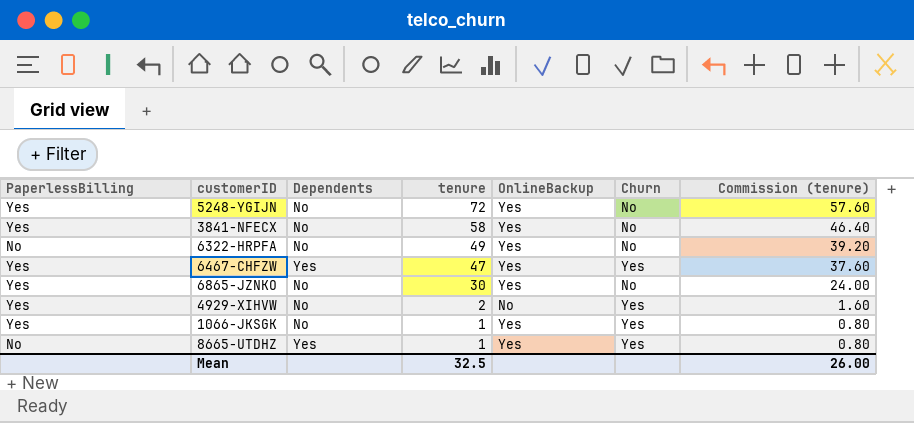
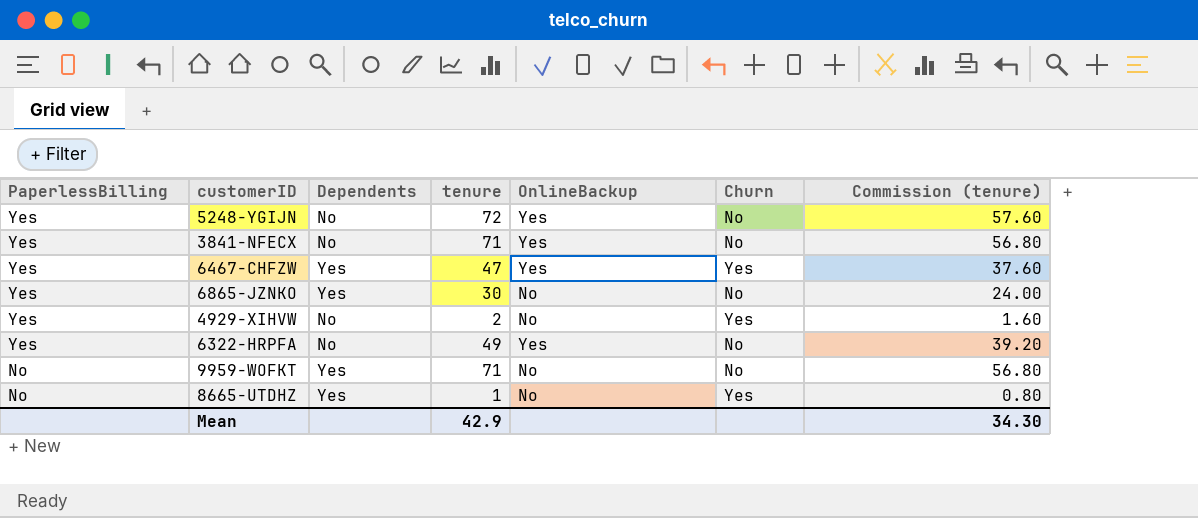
row order: tenure descending -> PaperlessBilling descending
row 1066-JKSGK: Yes | No | 1 | Yes | Yes | 0.80 -> none
3841-NFECX | tenure: 58 -> 71
3841-NFECX | Commission (tenure): 46.40 -> 56.80
6865-JZNKO | Dependents: No -> Yes
6865-JZNKO | OnlineBackup: Yes -> No
6322-HRPFA | PaperlessBilling: No -> Yes
row 9959-WOFKT: none -> No | Yes | 71 | No | No | 56.80
8665-UTDHZ | OnlineBackup: Yes -> No
Mean | tenure: 32.5 -> 42.9
Mean | Commission (tenure): 26.00 -> 34.30

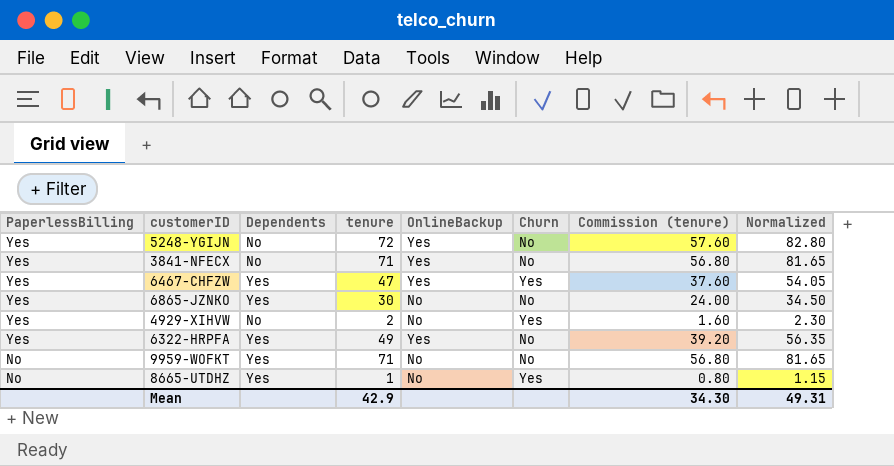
column Normalized | formula: none -> [tenure] * 1.15
6322-HRPFA | Dependents: No -> Yes

